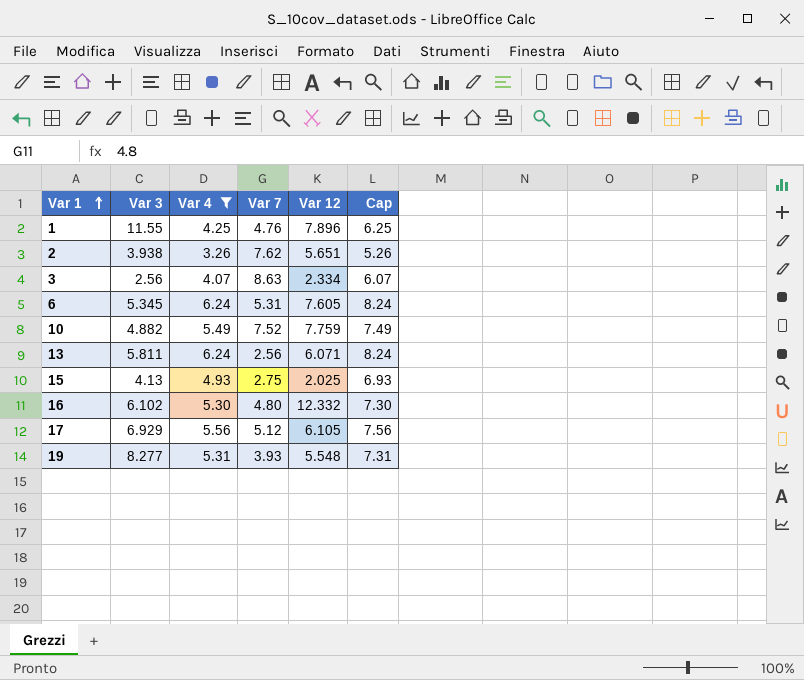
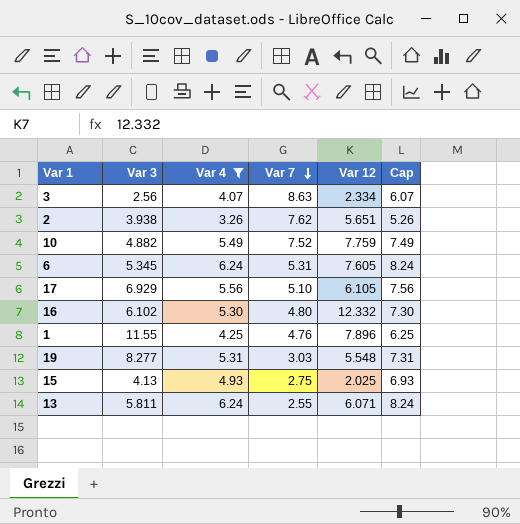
row order: Var 1 ascending -> Var 7 descending
17 | Var 7: 5.12 -> 5.10
19 | Var 7: 3.93 -> 3.03
13 | Var 7: 2.56 -> 2.55

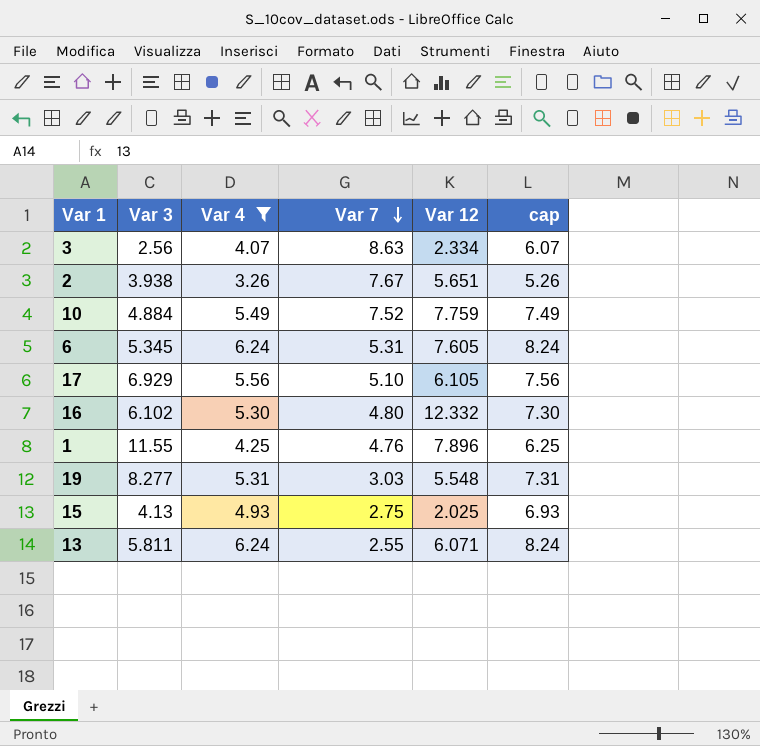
column name: Cap -> cap
2 | Var 7: 7.62 -> 7.67
10 | Var 3: 4.882 -> 4.884

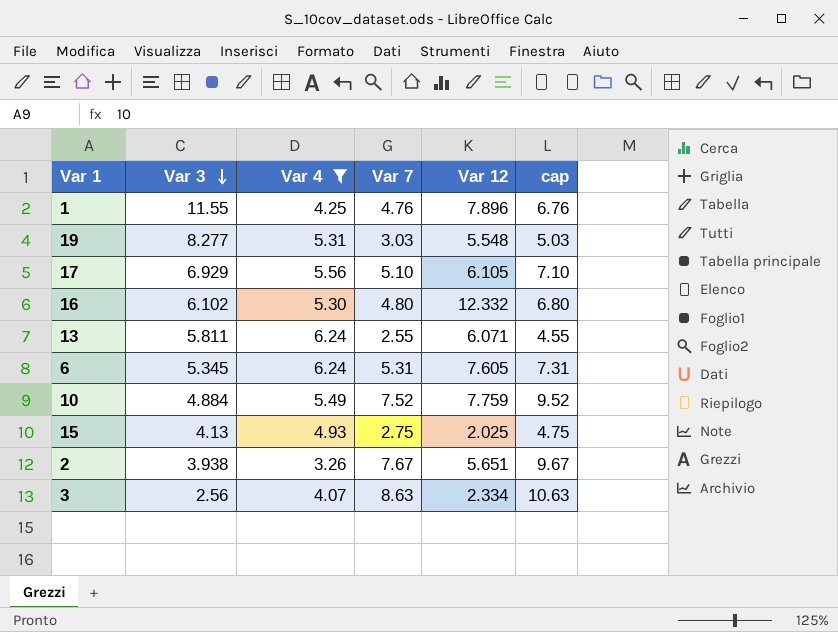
row order: Var 7 descending -> Var 3 descending
column cap | formula: [Var 4] + 2 -> [Var 7] + 2

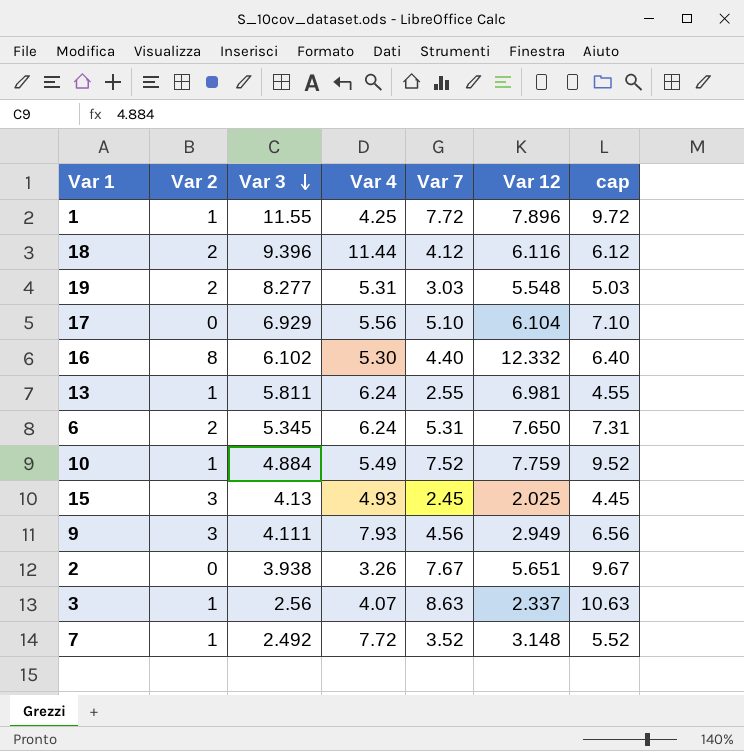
filter: Var 4 <= 6.24 -> none
column Var 2 | position: none -> 2
1 | Var 7: 4.76 -> 7.72
1 | cap: 6.76 -> 9.72
17 | Var 12: 6.105 -> 6.104
16 | Var 7: 4.80 -> 4.40
16 | cap: 6.80 -> 6.40
13 | Var 12: 6.071 -> 6.981
6 | Var 12: 7.605 -> 7.650
15 | Var 7: 2.75 -> 2.45
15 | cap: 4.75 -> 4.45
3 | Var 12: 2.334 -> 2.337

